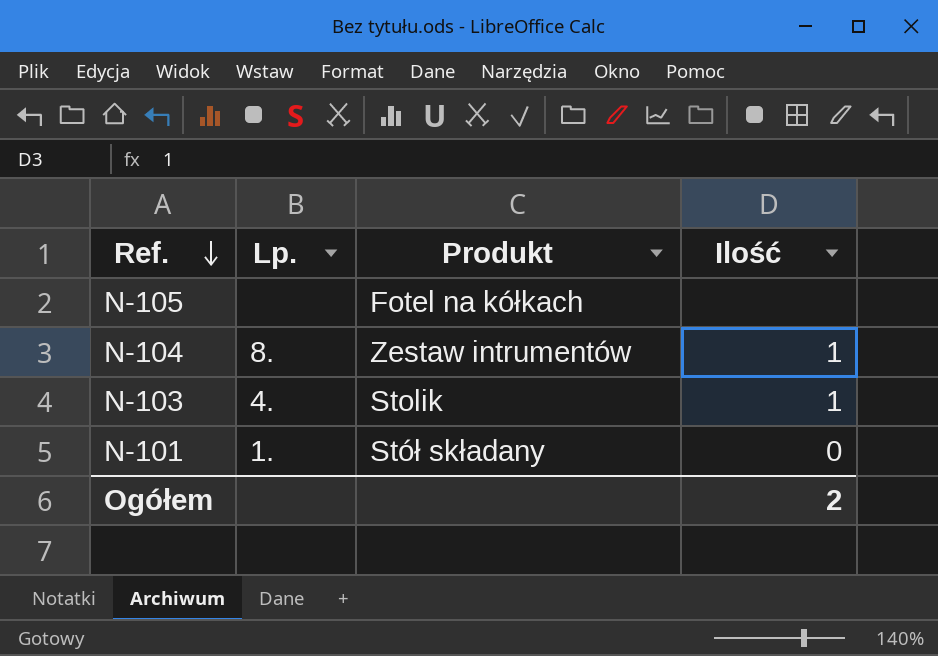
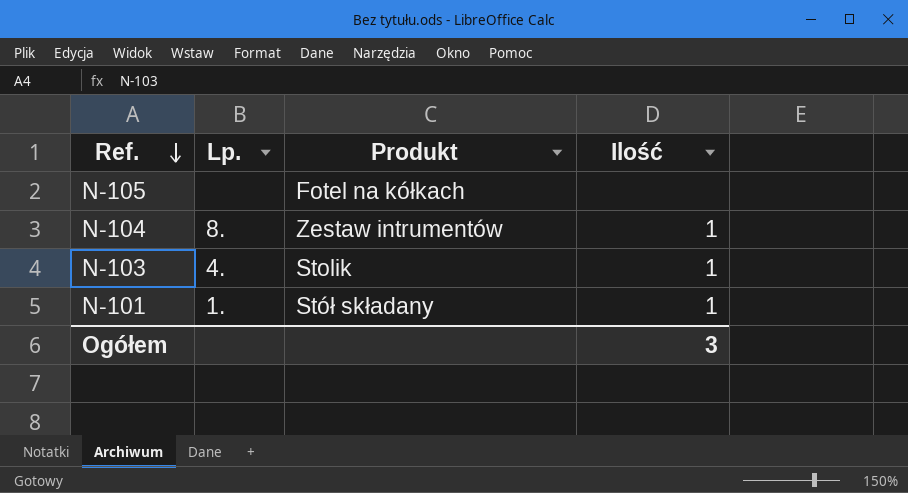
N-101 | Ilość: 0 -> 1
Ogółem | Ilość: 2 -> 3

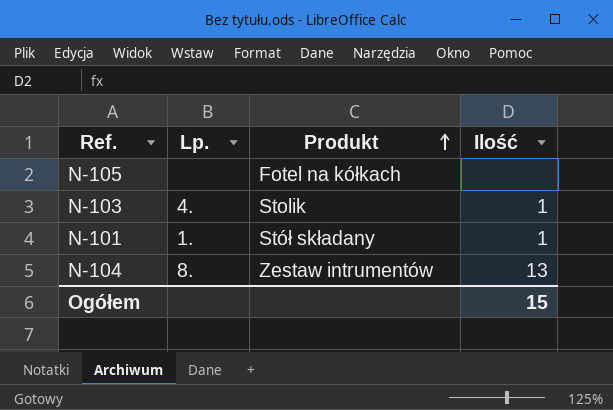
row order: Ref. descending -> Produkt ascending
N-104 | Ilość: 1 -> 13
Ogółem | Ilość: 3 -> 15

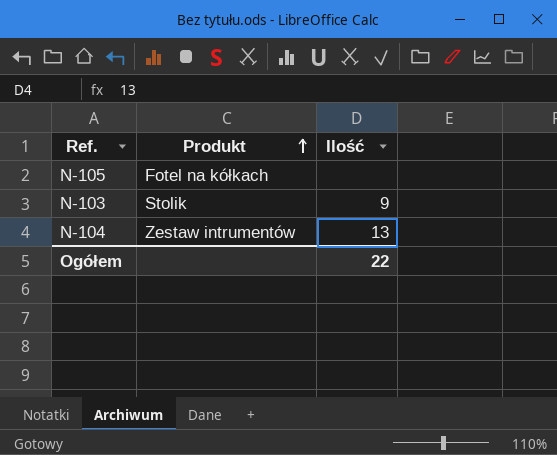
column Lp. | position: 2 -> none
row N-101: 1. | Stół składany | 1 -> none
N-103 | Ilość: 1 -> 9
Ogółem | Ilość: 15 -> 22

